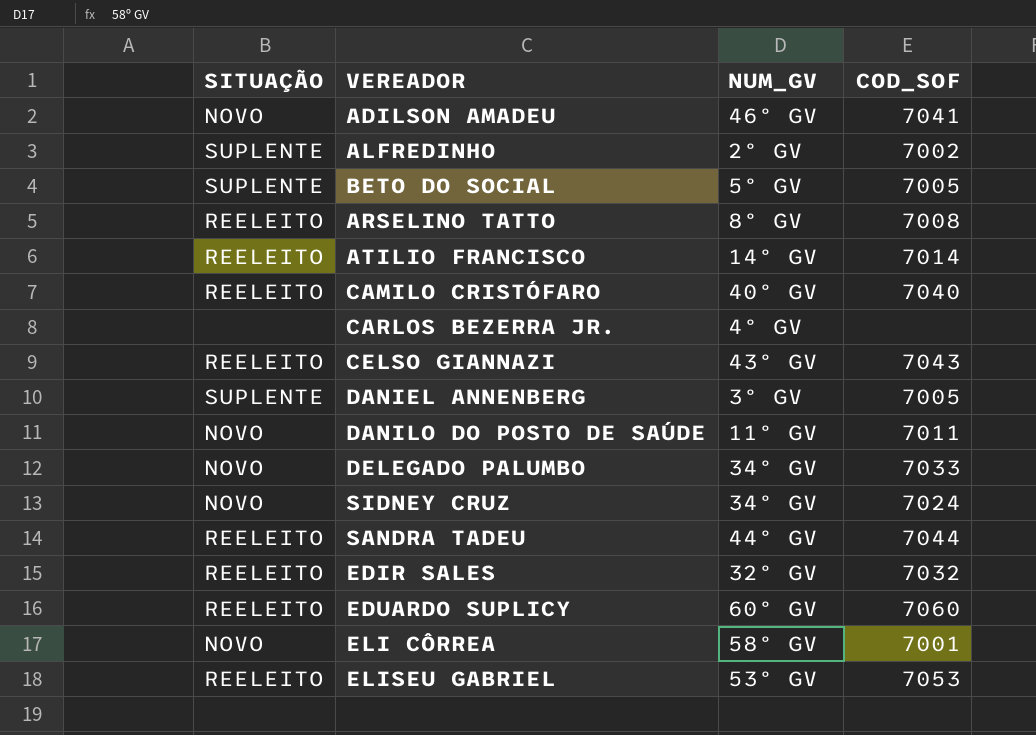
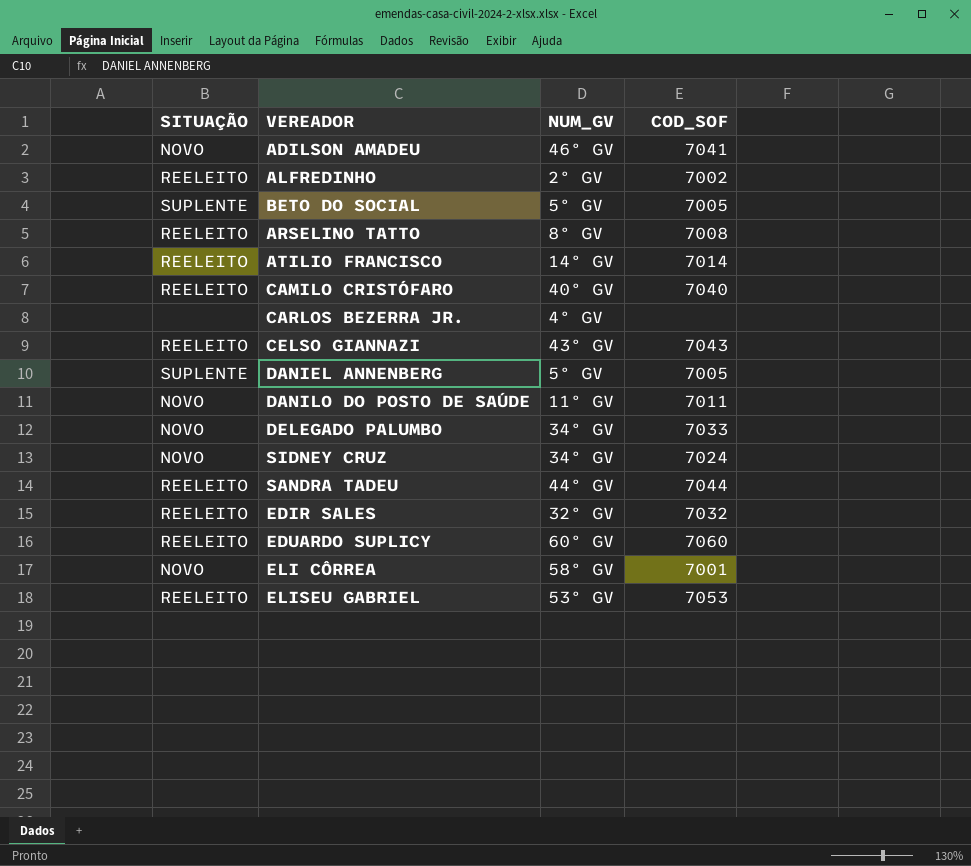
ALFREDINHO | SITUAÇÃO: SUPLENTE -> REELEITO
DANIEL ANNENBERG | NUM_GV: 3º GV -> 5º GV

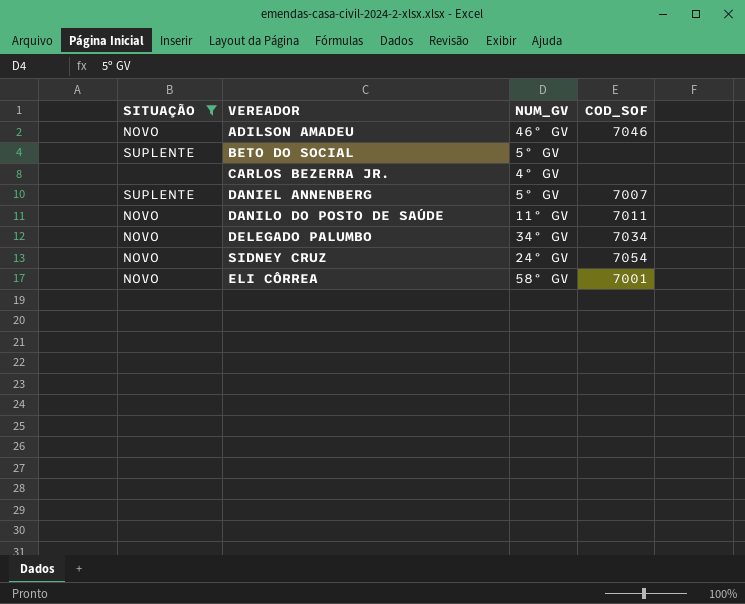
filter: none -> SITUAÇÃO != REELEITO
ADILSON AMADEU | COD_SOF: 7041 -> 7046
BETO DO SOCIAL | COD_SOF: 7005 -> none
DANIEL ANNENBERG | COD_SOF: 7005 -> 7007
DELEGADO PALUMBO | COD_SOF: 7033 -> 7034
SIDNEY CRUZ | NUM_GV: 34º GV -> 24º GV
SIDNEY CRUZ | COD_SOF: 7024 -> 7054

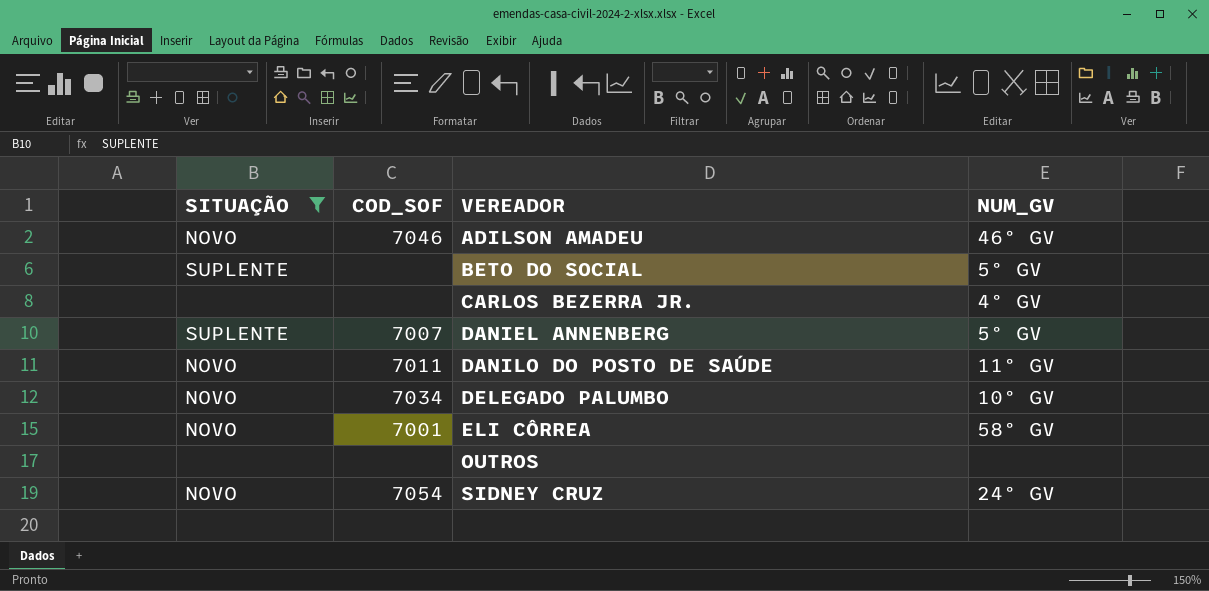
row order: none -> VEREADOR ascending
column COD_SOF | position: 4 -> 2
DELEGADO PALUMBO | NUM_GV: 34º GV -> 10º GV
row OUTROS: none -> none | none | none

